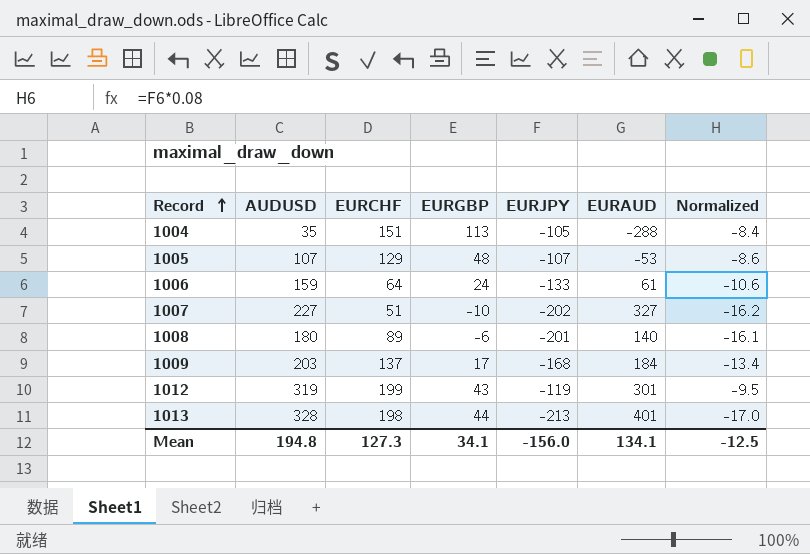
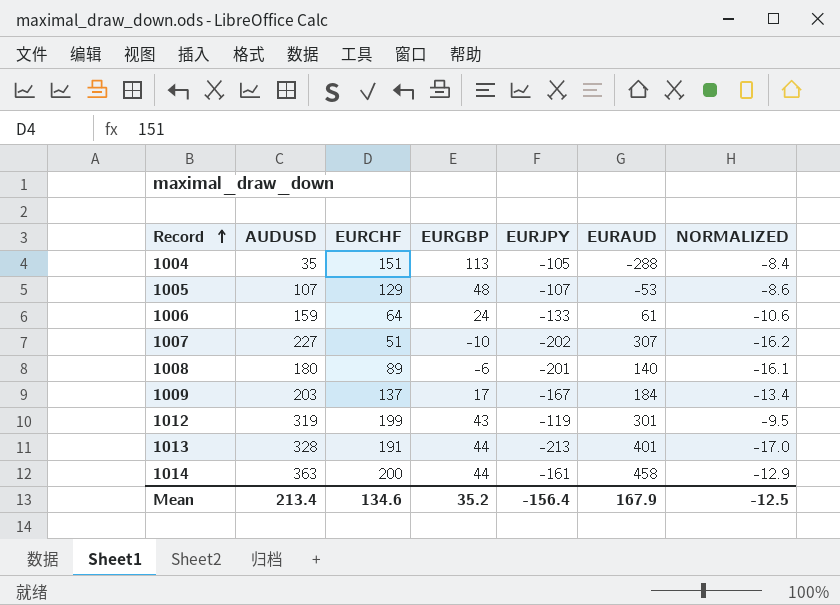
column name: Normalized -> NORMALIZED
1007 | EURAUD: 327 -> 307
1009 | EURJPY: -168 -> -167
1013 | EURCHF: 198 -> 191
row 1014: none -> 363 | 200 | 44 | -161 | 458 | -12.9
Mean | AUDUSD: 194.8 -> 213.4
Mean | EURCHF: 127.3 -> 134.6
Mean | EURGBP: 34.1 -> 35.2
Mean | EURJPY: -156.0 -> -156.4
Mean | EURAUD: 134.1 -> 167.9

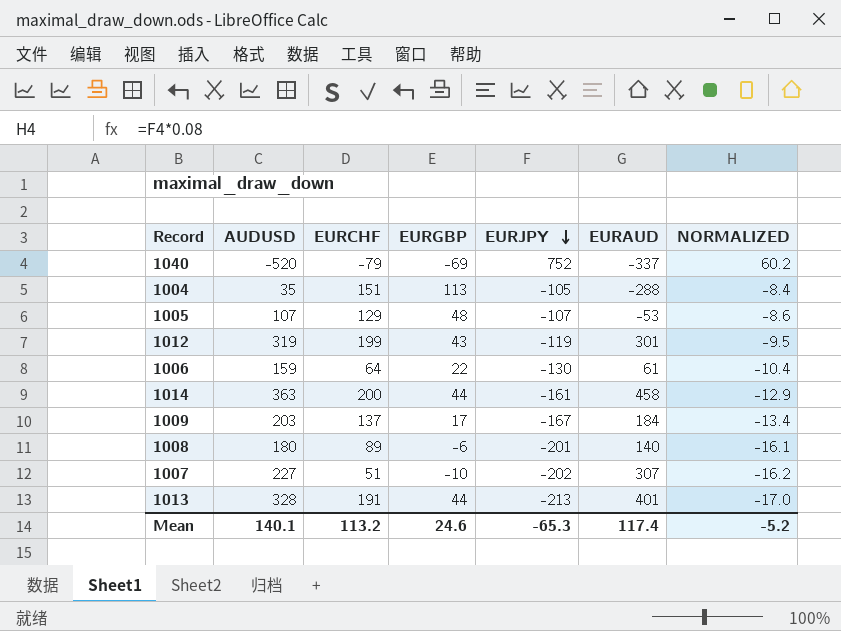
row order: Record ascending -> EURJPY descending
row 1040: none -> -520 | -79 | -69 | 752 | -337 | 60.2
1006 | EURGBP: 24 -> 22
1006 | EURJPY: -133 -> -130
1006 | NORMALIZED: -10.6 -> -10.4
Mean | AUDUSD: 213.4 -> 140.1
Mean | EURCHF: 134.6 -> 113.2
Mean | EURGBP: 35.2 -> 24.6
Mean | EURJPY: -156.4 -> -65.3
Mean | EURAUD: 167.9 -> 117.4
Mean | NORMALIZED: -12.5 -> -5.2

